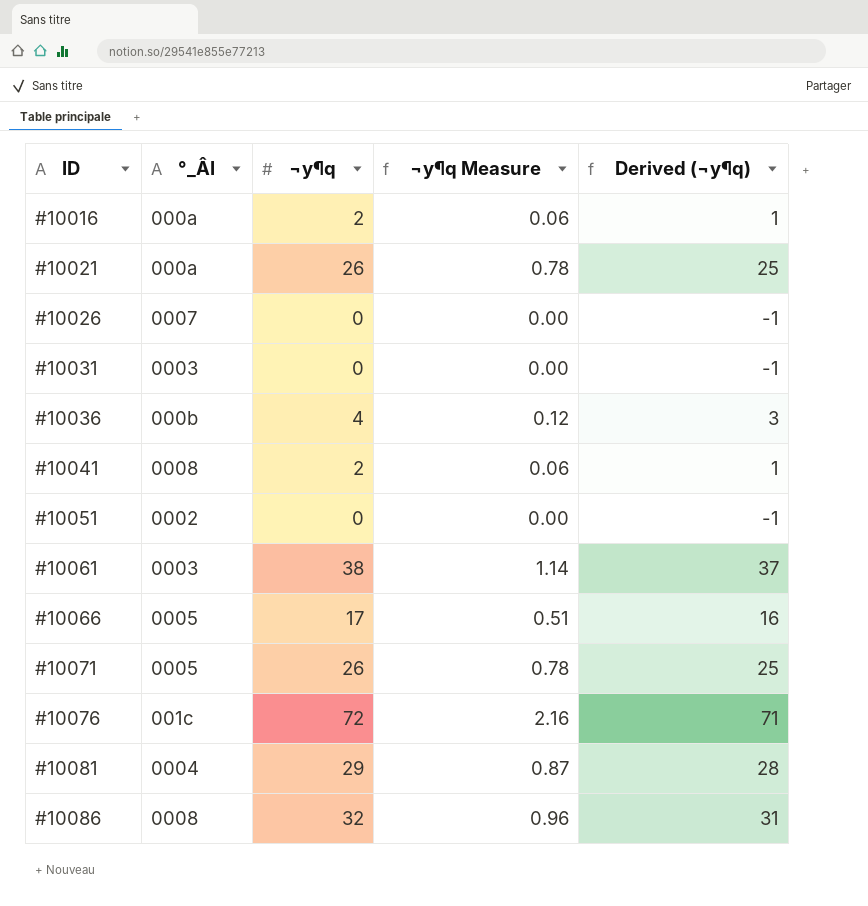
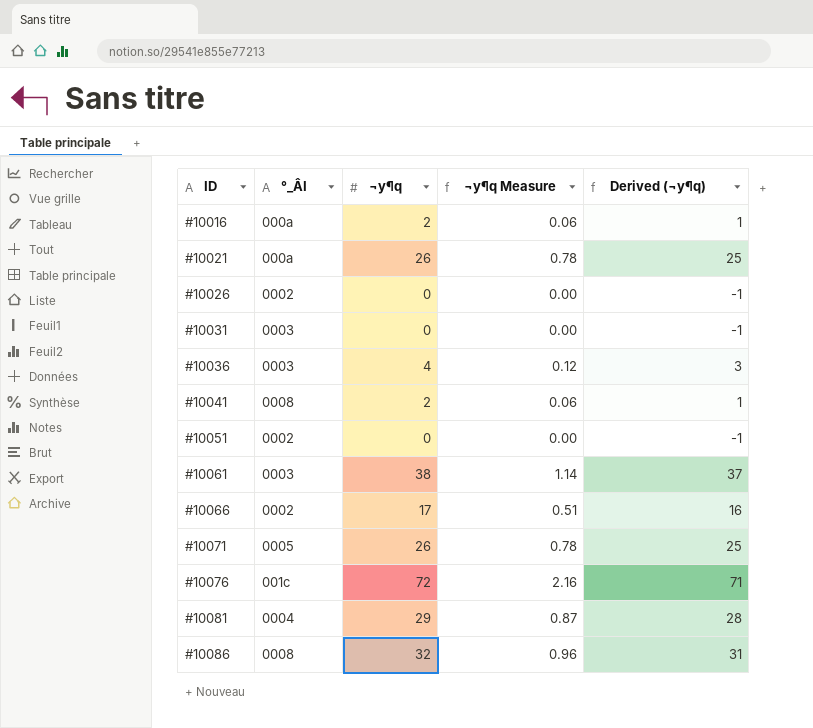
#10026 | °_ÂI: 0007 -> 0002
#10036 | °_ÂI: 000b -> 0003
#10066 | °_ÂI: 0005 -> 0002

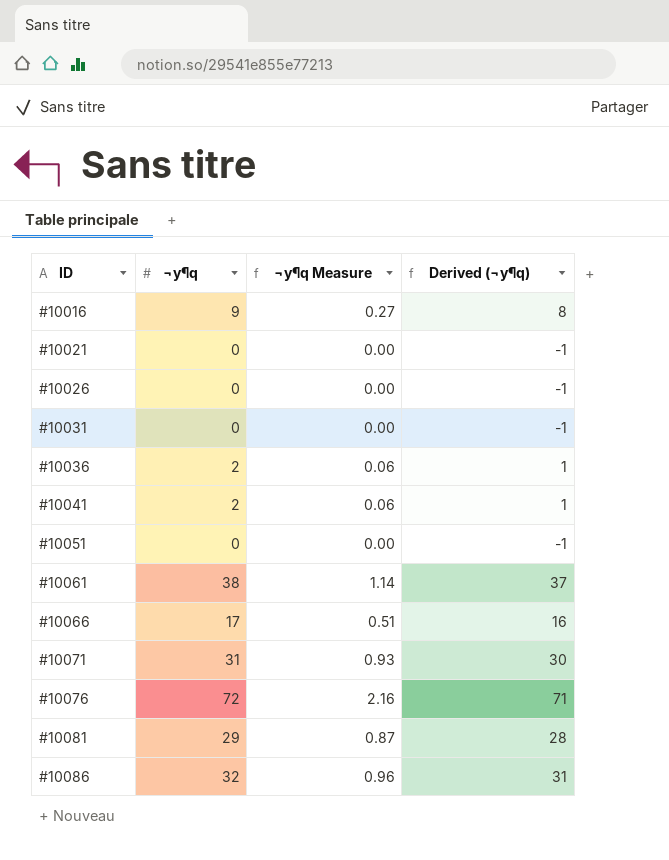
column °_ÂI | position: 2 -> none
#10016 | ¬y¶q: 2 -> 9
#10016 | ¬y¶q Measure: 0.06 -> 0.27
#10016 | Derived (¬y¶q): 1 -> 8
#10021 | ¬y¶q: 26 -> 0
#10021 | ¬y¶q Measure: 0.78 -> 0.00
#10021 | Derived (¬y¶q): 25 -> -1
#10036 | ¬y¶q: 4 -> 2
#10036 | ¬y¶q Measure: 0.12 -> 0.06
#10036 | Derived (¬y¶q): 3 -> 1
#10071 | ¬y¶q: 26 -> 31
#10071 | ¬y¶q Measure: 0.78 -> 0.93
#10071 | Derived (¬y¶q): 25 -> 30

